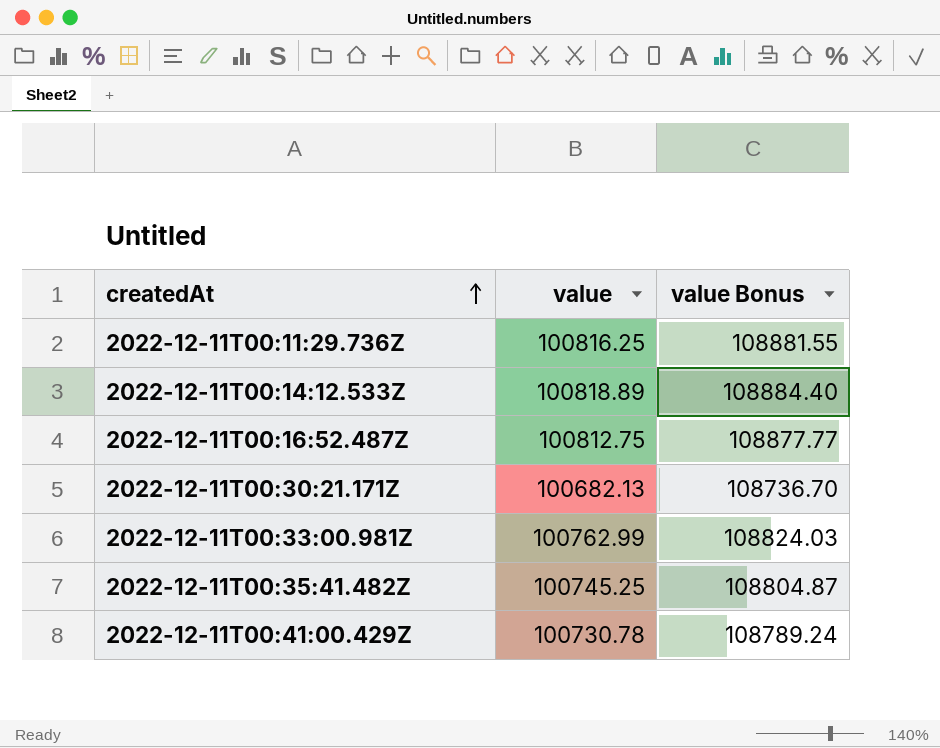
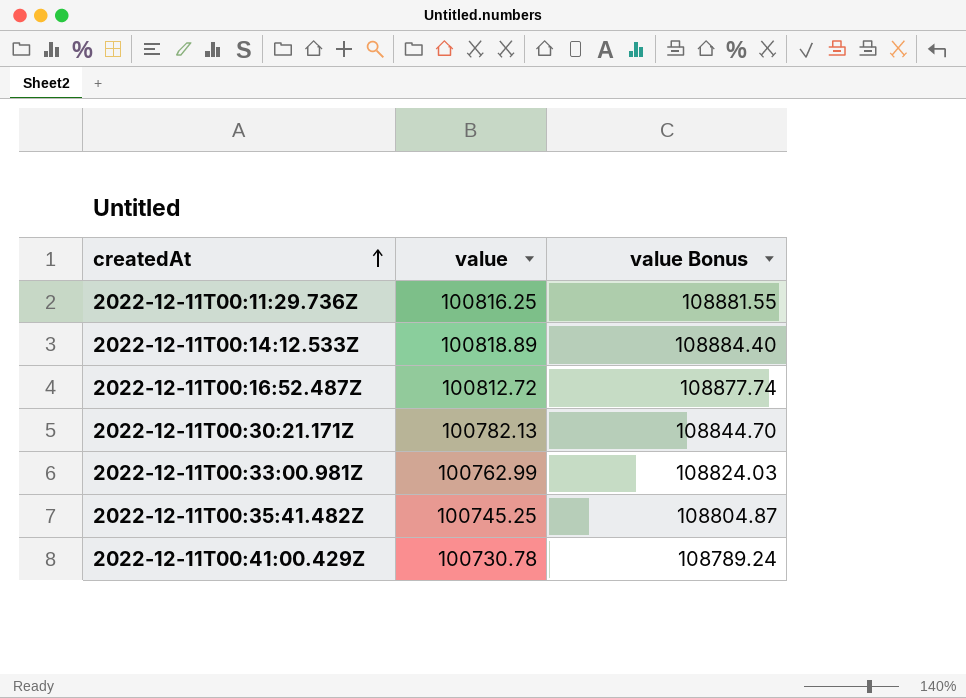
2022-12-11T00:16:52.487Z | value: 100812.75 -> 100812.72
2022-12-11T00:16:52.487Z | value Bonus: 108877.77 -> 108877.74
2022-12-11T00:30:21.171Z | value: 100682.13 -> 100782.13
2022-12-11T00:30:21.171Z | value Bonus: 108736.70 -> 108844.70

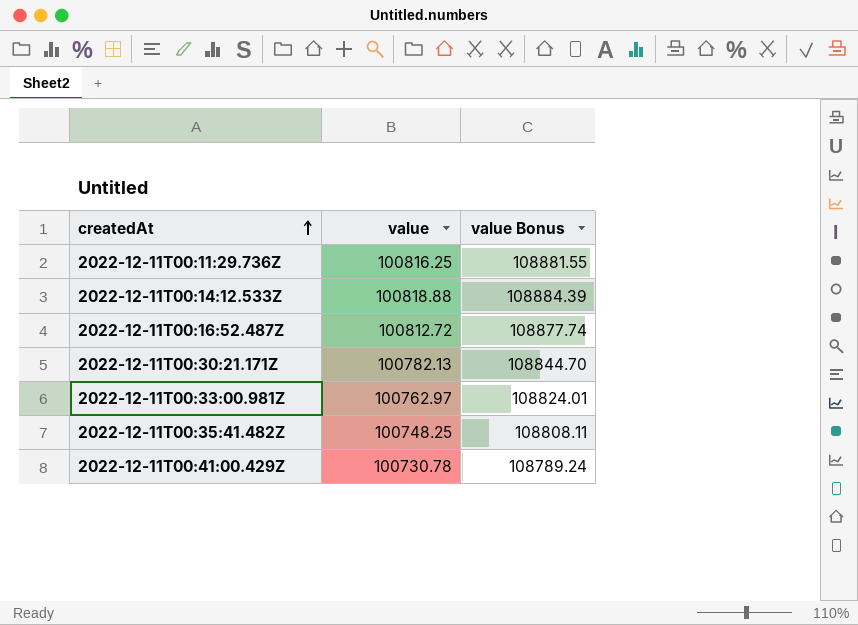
2022-12-11T00:14:12.533Z | value: 100818.89 -> 100818.88
2022-12-11T00:14:12.533Z | value Bonus: 108884.40 -> 108884.39
2022-12-11T00:33:00.981Z | value: 100762.99 -> 100762.97
2022-12-11T00:33:00.981Z | value Bonus: 108824.03 -> 108824.01
2022-12-11T00:35:41.482Z | value: 100745.25 -> 100748.25
2022-12-11T00:35:41.482Z | value Bonus: 108804.87 -> 108808.11

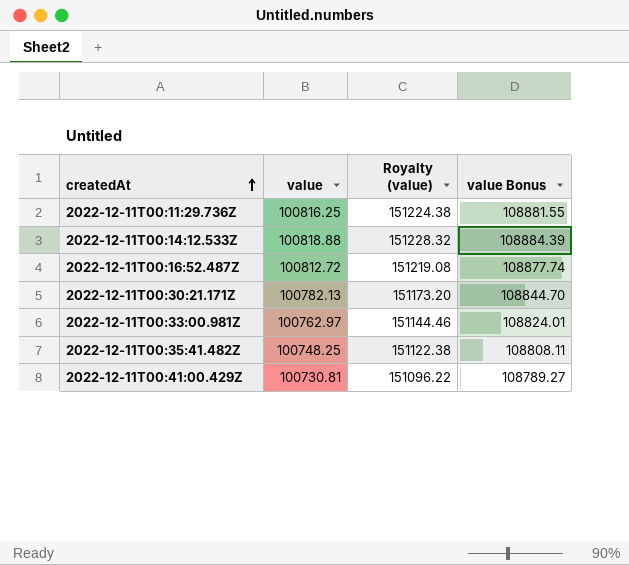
column Royalty (value) | formula: none -> [value] * 1.5
2022-12-11T00:41:00.429Z | value: 100730.78 -> 100730.81
2022-12-11T00:41:00.429Z | value Bonus: 108789.24 -> 108789.27

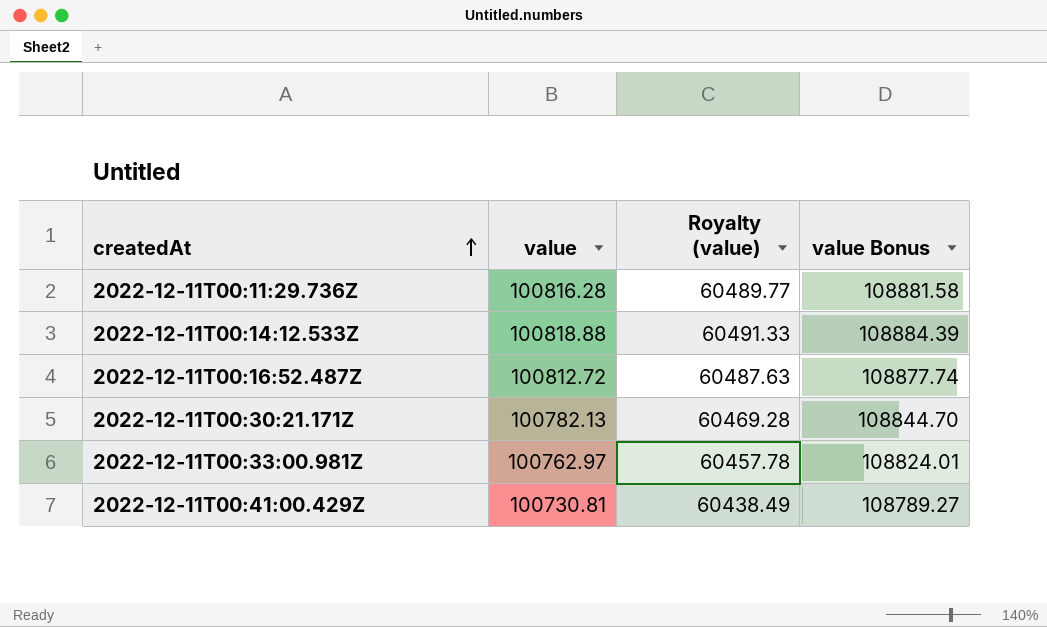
column Royalty (value) | formula: [value] * 1.5 -> [value] * 0.6
row 2022-12-11T00:35:41.482Z: 100748.25 | 151122.38 | 108808.11 -> none
2022-12-11T00:11:29.736Z | value: 100816.25 -> 100816.28
2022-12-11T00:11:29.736Z | value Bonus: 108881.55 -> 108881.58

